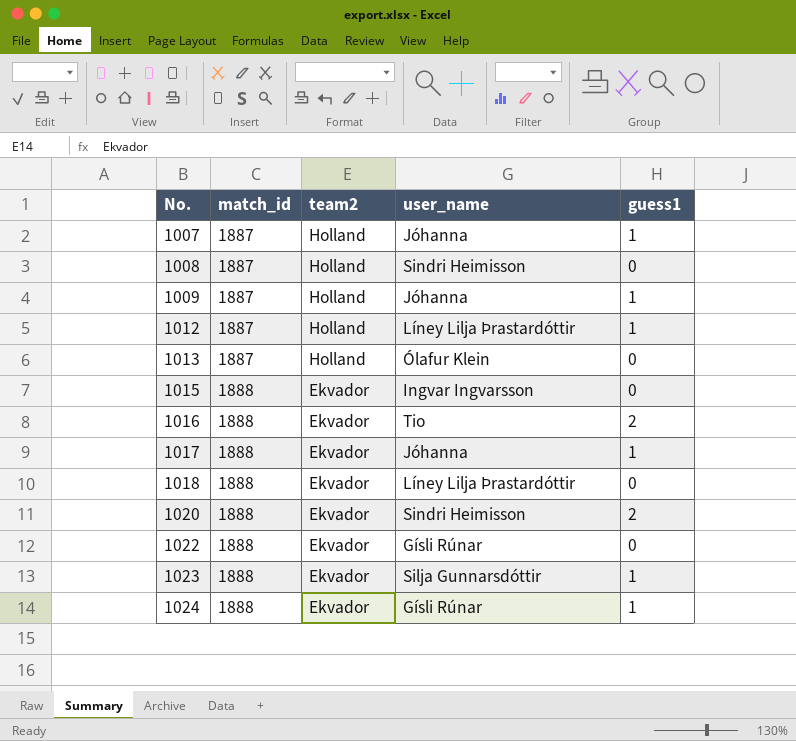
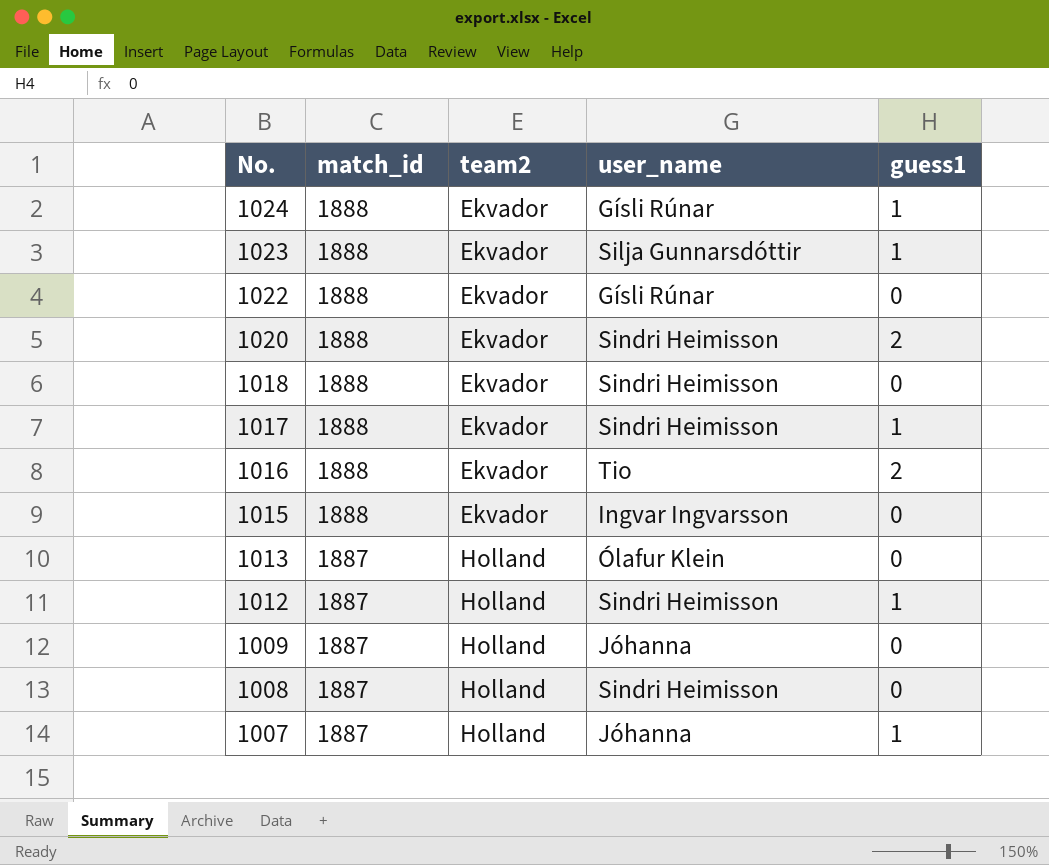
row order: No. ascending -> No. descending
1018 | user_name: Líney Lilja Þrastardóttir -> Sindri Heimisson
1017 | user_name: Jóhanna -> Sindri Heimisson
1012 | user_name: Líney Lilja Þrastardóttir -> Sindri Heimisson
1009 | guess1: 1 -> 0

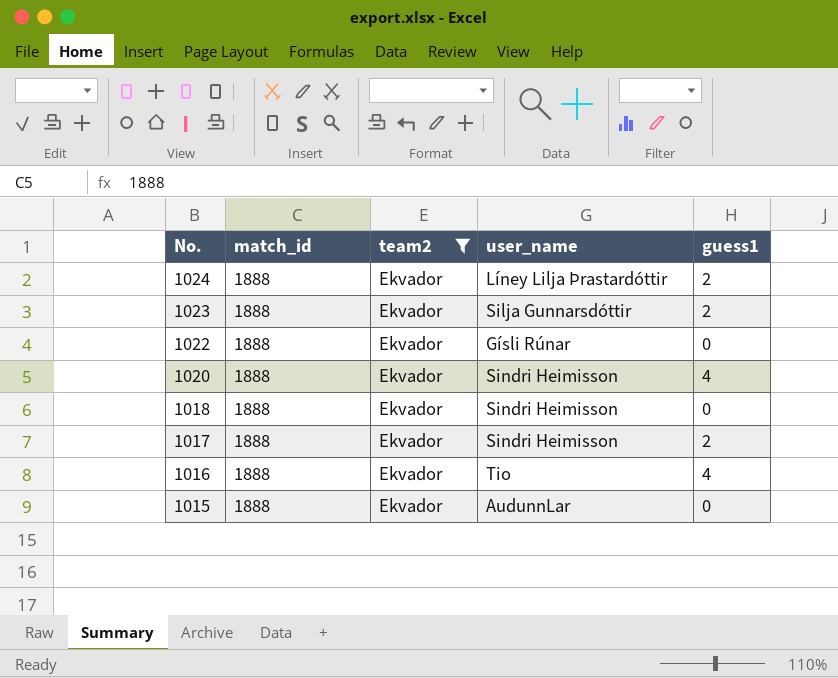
filter: none -> team2 = Ekvador
1024 | user_name: Gísli Rúnar -> Líney Lilja Þrastardóttir
1024 | guess1: 1 -> 2
1023 | guess1: 1 -> 2
1020 | guess1: 2 -> 4
1017 | guess1: 1 -> 2
1016 | guess1: 2 -> 4
1015 | user_name: Ingvar Ingvarsson -> AudunnLar

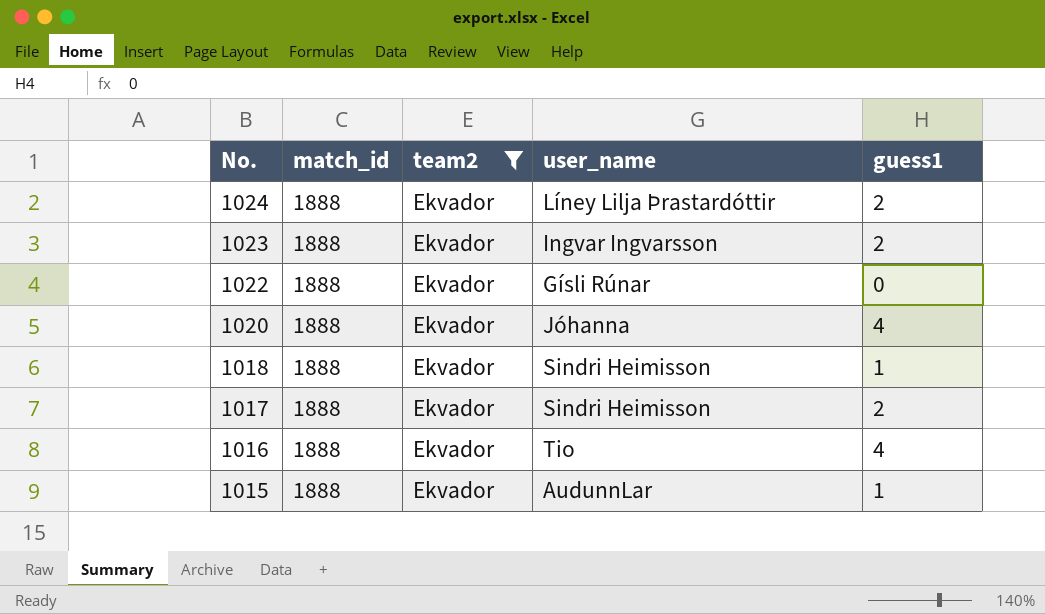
1023 | user_name: Silja Gunnarsdóttir -> Ingvar Ingvarsson
1020 | user_name: Sindri Heimisson -> Jóhanna
1018 | guess1: 0 -> 1
1015 | guess1: 0 -> 1

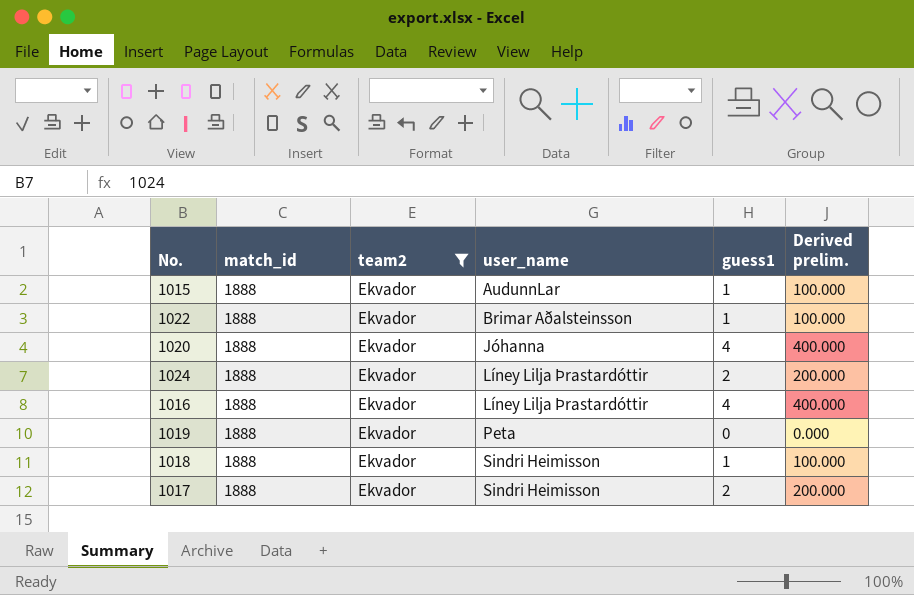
row order: No. descending -> user_name ascending
column Derived prelim. | formula: none -> [guess1] * 100
row 1023: 1888 | Ekvador | Ingvar Ingvarsson | 2 -> none
1022 | user_name: Gísli Rúnar -> Brimar Aðalsteinsson
1022 | guess1: 0 -> 1
1016 | user_name: Tio -> Líney Lilja Þrastardóttir
row 1019: none -> 1888 | Ekvador | Peta | 0 | 0.000

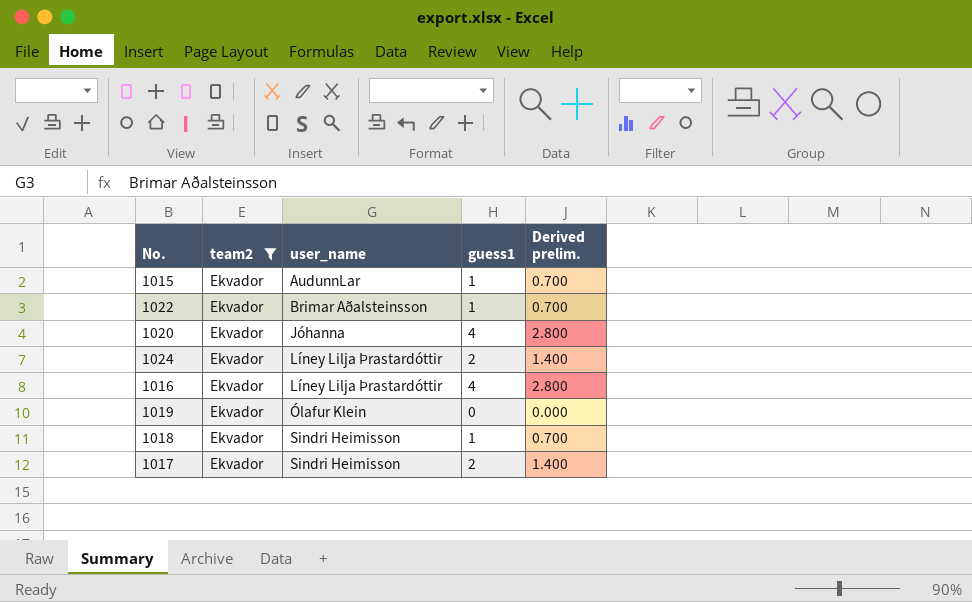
column match_id | position: 2 -> none
column Derived prelim. | formula: [guess1] * 100 -> [guess1] * 0.7
1019 | user_name: Peta -> Ólafur Klein

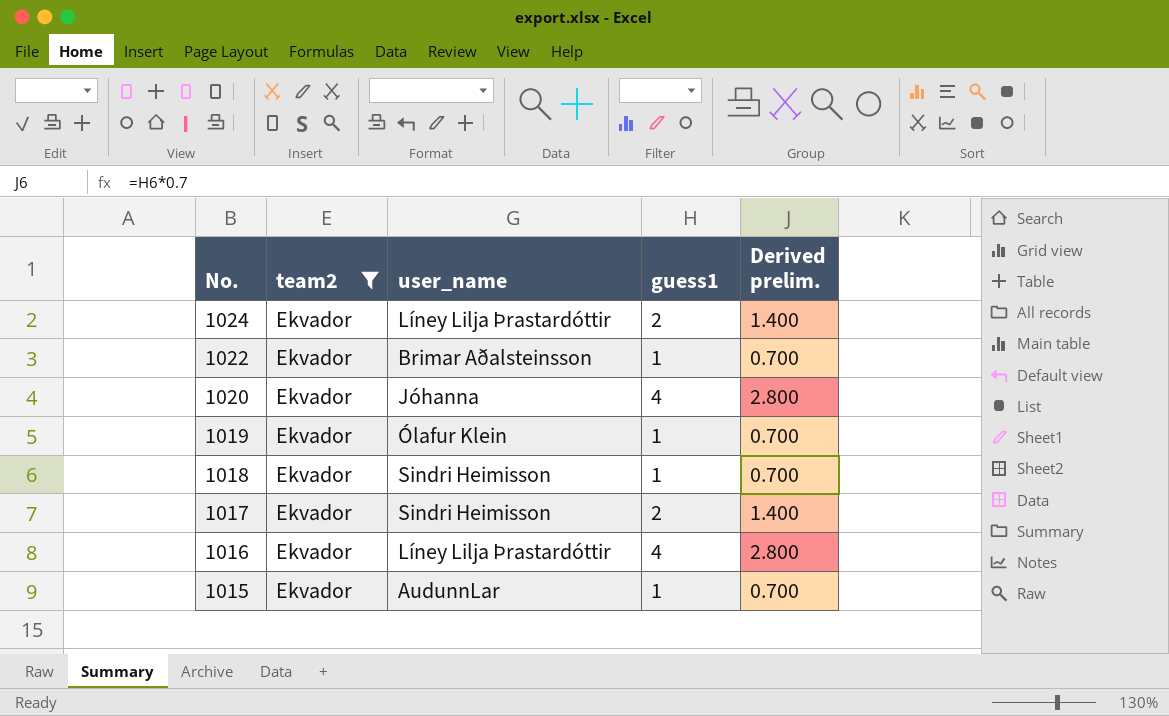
row order: user_name ascending -> No. descending
1019 | guess1: 0 -> 1
1019 | Derived prelim.: 0.000 -> 0.700

